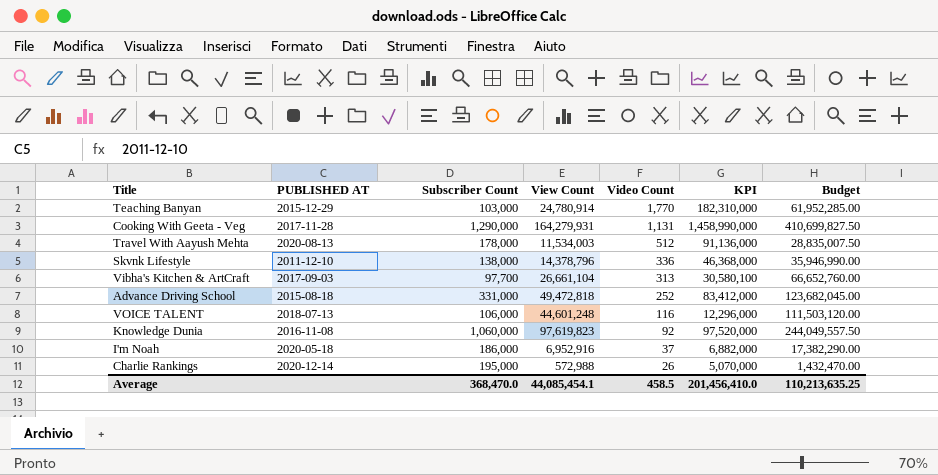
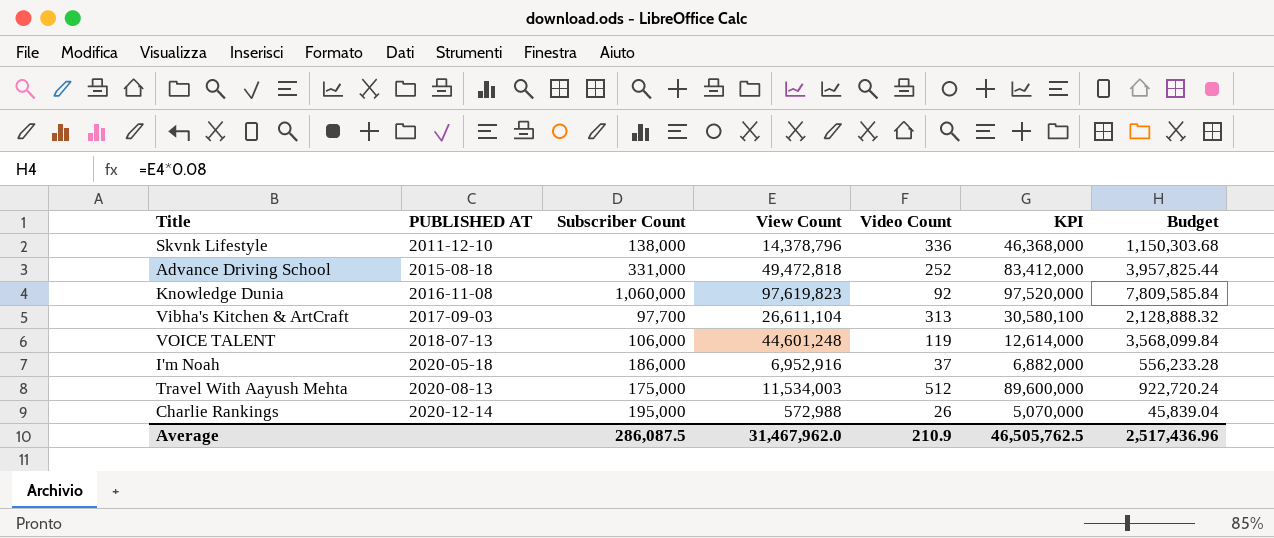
row order: Video Count descending -> PUBLISHED AT ascending
column Budget | formula: [View Count] * 2.5 -> [View Count] * 0.08
row Teaching Banyan: 2015-12-29 | 103,000 | 24,780,914 | 1,770 | 182,310,000 | 61,952,285.00 -> none
row Cooking With Geeta - Veg: 2017-11-28 | 1,290,000 | 164,279,931 | 1,131 | 1,458,990,000 | 410,699,827.50 -> none
Vibha's Kitchen & ArtCraft | View Count: 26,661,104 -> 26,611,104
VOICE TALENT | Video Count: 116 -> 119
VOICE TALENT | KPI: 12,296,000 -> 12,614,000
Travel With Aayush Mehta | Subscriber Count: 178,000 -> 175,000
Travel With Aayush Mehta | KPI: 91,136,000 -> 89,600,000
Average | Subscriber Count: 368,470.0 -> 286,087.5
Average | View Count: 44,085,454.1 -> 31,467,962.0
Average | Video Count: 458.5 -> 210.9
Average | KPI: 201,456,410.0 -> 46,505,762.5
Average | Budget: 110,213,635.25 -> 2,517,436.96

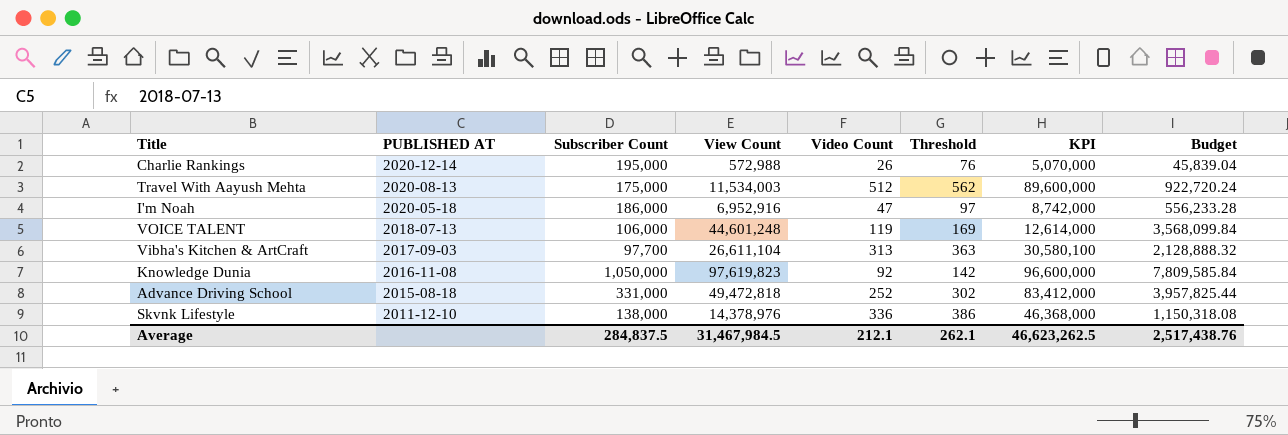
row order: PUBLISHED AT ascending -> PUBLISHED AT descending
column Threshold | formula: none -> [Video Count] + 50
I'm Noah | Video Count: 37 -> 47
I'm Noah | KPI: 6,882,000 -> 8,742,000
Knowledge Dunia | Subscriber Count: 1,060,000 -> 1,050,000
Knowledge Dunia | KPI: 97,520,000 -> 96,600,000
Skvnk Lifestyle | View Count: 14,378,796 -> 14,378,976
Skvnk Lifestyle | Budget: 1,150,303.68 -> 1,150,318.08
Average | Subscriber Count: 286,087.5 -> 284,837.5
Average | View Count: 31,467,962.0 -> 31,467,984.5
Average | Video Count: 210.9 -> 212.1
Average | KPI: 46,505,762.5 -> 46,623,262.5
Average | Budget: 2,517,436.96 -> 2,517,438.76

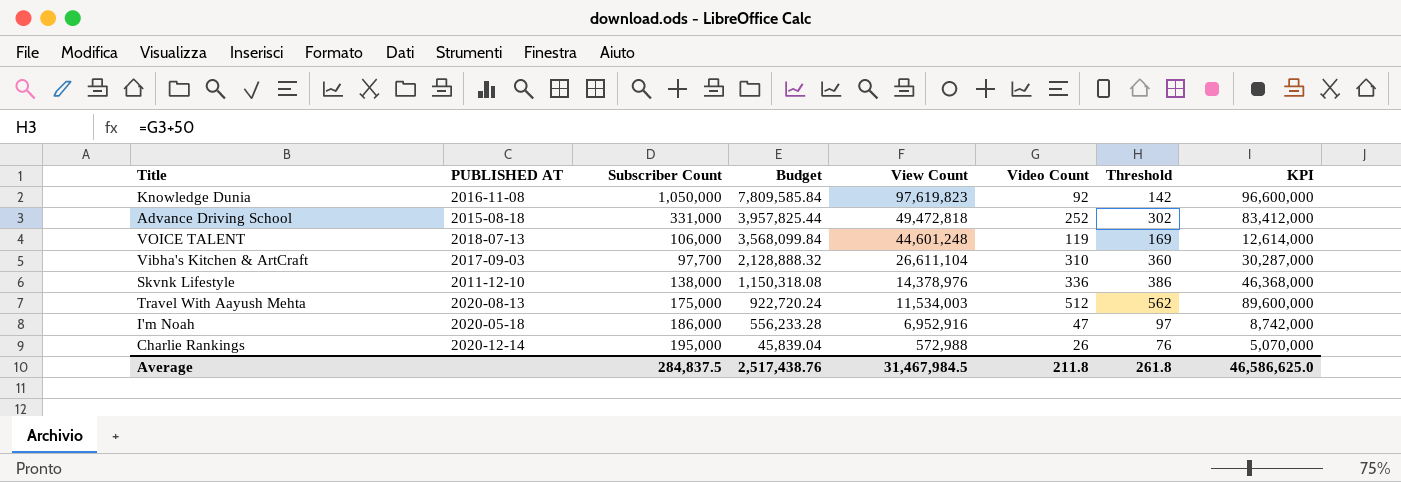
row order: PUBLISHED AT descending -> Budget descending
column Budget | position: 8 -> 4
Vibha's Kitchen & ArtCraft | Video Count: 313 -> 310
Vibha's Kitchen & ArtCraft | Threshold: 363 -> 360
Vibha's Kitchen & ArtCraft | KPI: 30,580,100 -> 30,287,000
Average | Video Count: 212.1 -> 211.8
Average | Threshold: 262.1 -> 261.8
Average | KPI: 46,623,262.5 -> 46,586,625.0

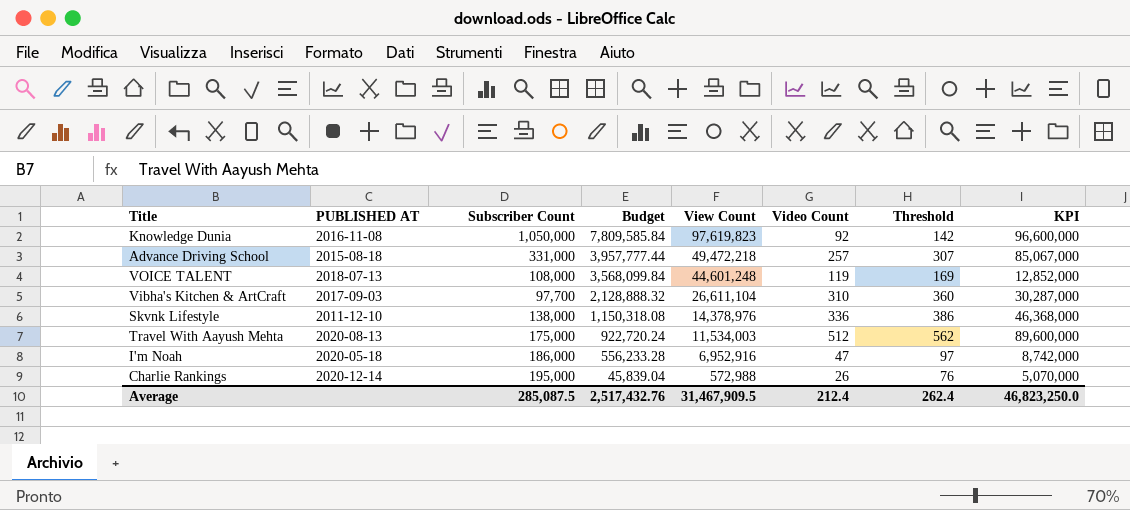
Advance Driving School | Budget: 3,957,825.44 -> 3,957,777.44
Advance Driving School | View Count: 49,472,818 -> 49,472,218
Advance Driving School | Video Count: 252 -> 257
Advance Driving School | Threshold: 302 -> 307
Advance Driving School | KPI: 83,412,000 -> 85,067,000
VOICE TALENT | Subscriber Count: 106,000 -> 108,000
VOICE TALENT | KPI: 12,614,000 -> 12,852,000
Average | Subscriber Count: 284,837.5 -> 285,087.5
Average | Budget: 2,517,438.76 -> 2,517,432.76
Average | View Count: 31,467,984.5 -> 31,467,909.5
Average | Video Count: 211.8 -> 212.4
Average | Threshold: 261.8 -> 262.4
Average | KPI: 46,586,625.0 -> 46,823,250.0

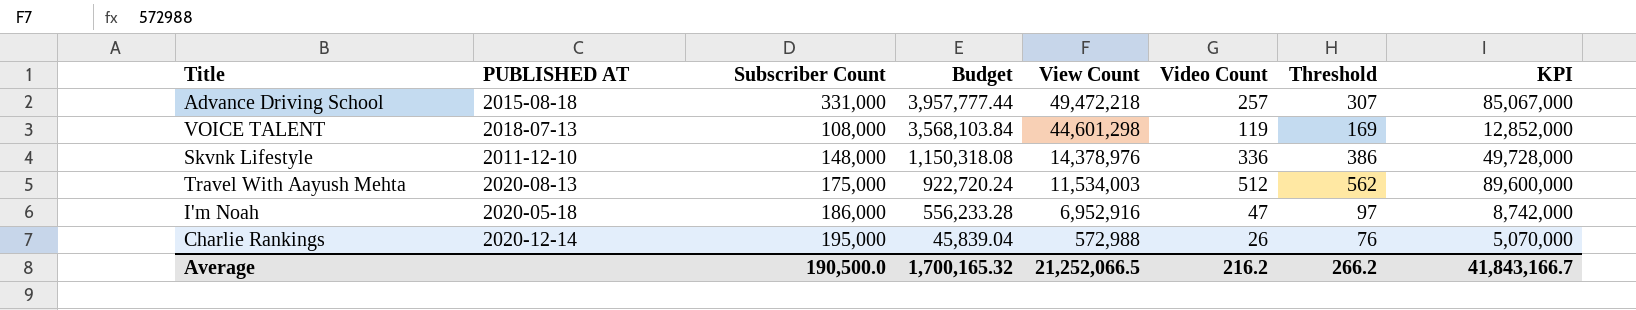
row Knowledge Dunia: 2016-11-08 | 1,050,000 | 7,809,585.84 | 97,619,823 | 92 | 142 | 96,600,000 -> none
row Vibha's Kitchen & ArtCraft: 2017-09-03 | 97,700 | 2,128,888.32 | 26,611,104 | 310 | 360 | 30,287,000 -> none
VOICE TALENT | Budget: 3,568,099.84 -> 3,568,103.84
VOICE TALENT | View Count: 44,601,248 -> 44,601,298
Skvnk Lifestyle | Subscriber Count: 138,000 -> 148,000
Skvnk Lifestyle | KPI: 46,368,000 -> 49,728,000
Average | Subscriber Count: 285,087.5 -> 190,500.0
Average | Budget: 2,517,432.76 -> 1,700,165.32
Average | View Count: 31,467,909.5 -> 21,252,066.5
Average | Video Count: 212.4 -> 216.2
Average | Threshold: 262.4 -> 266.2
Average | KPI: 46,823,250.0 -> 41,843,166.7

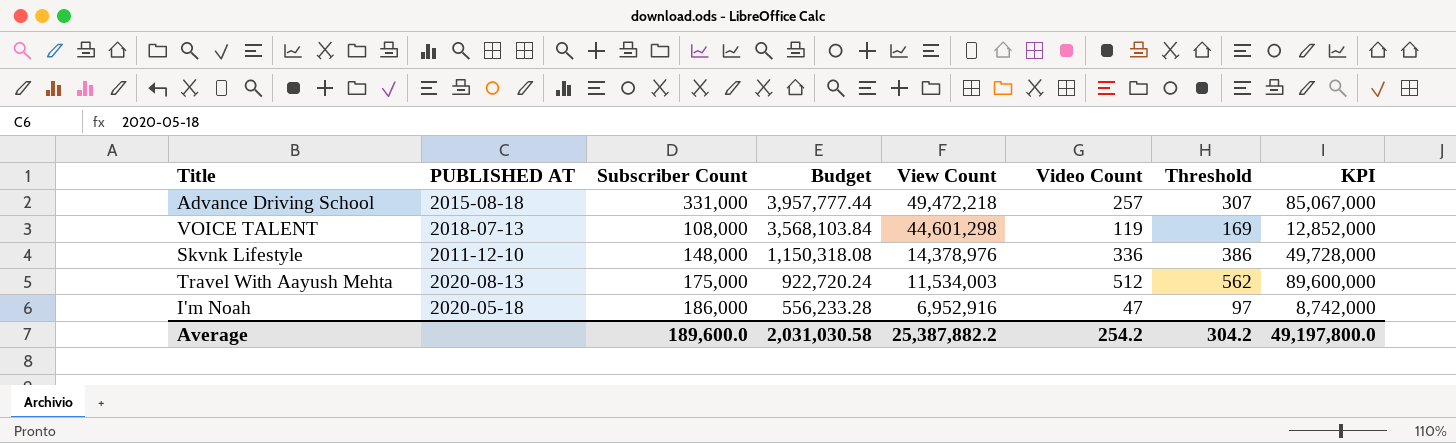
row Charlie Rankings: 2020-12-14 | 195,000 | 45,839.04 | 572,988 | 26 | 76 | 5,070,000 -> none
Average | Subscriber Count: 190,500.0 -> 189,600.0
Average | Budget: 1,700,165.32 -> 2,031,030.58
Average | View Count: 21,252,066.5 -> 25,387,882.2
Average | Video Count: 216.2 -> 254.2
Average | Threshold: 266.2 -> 304.2
Average | KPI: 41,843,166.7 -> 49,197,800.0

